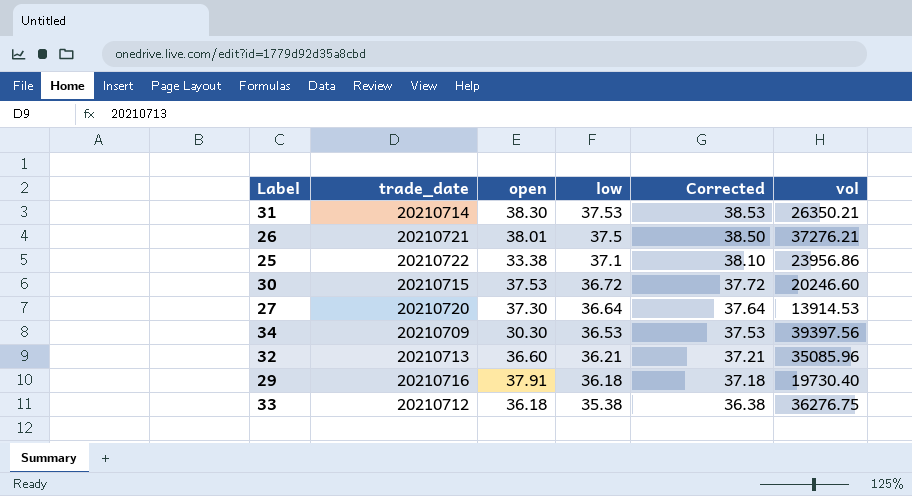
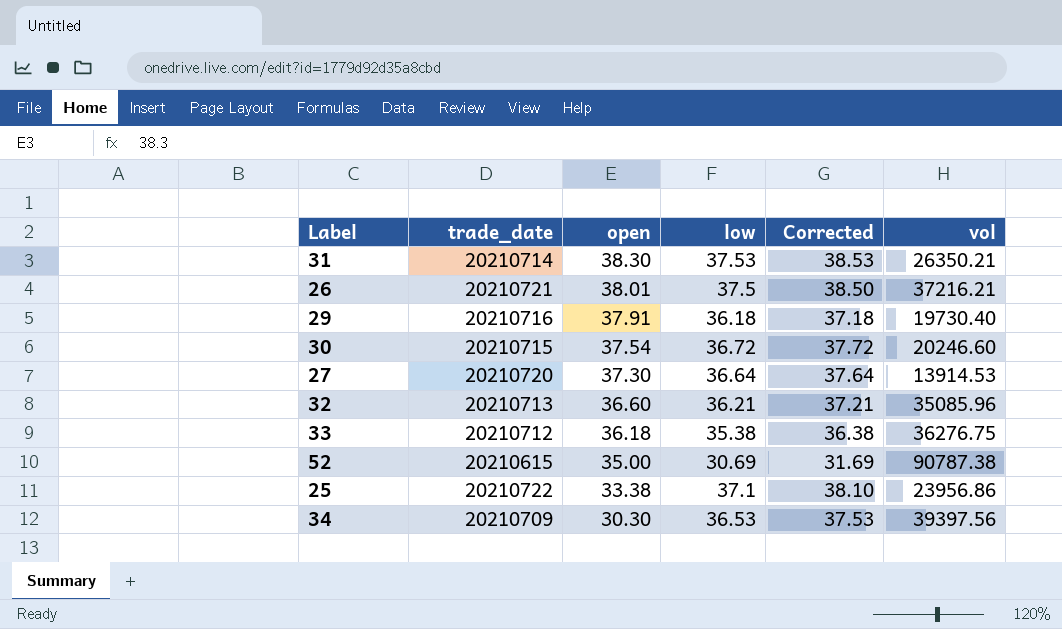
row order: low descending -> open descending
26 | vol: 37276.21 -> 37216.21
30 | open: 37.53 -> 37.54
row 52: none -> 20210615 | 35.00 | 30.69 | 31.69 | 90787.38

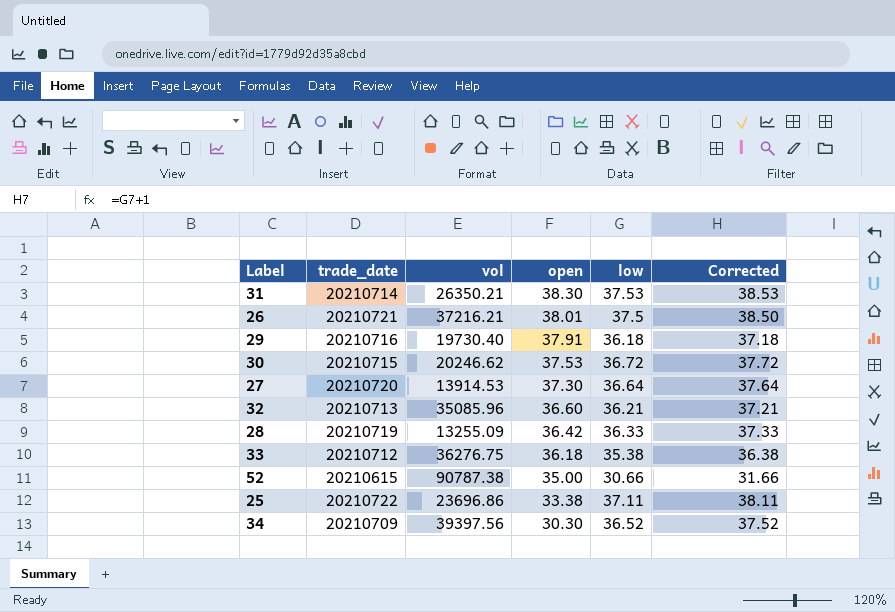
column vol | position: 6 -> 3
30 | vol: 20246.60 -> 20246.62
30 | open: 37.54 -> 37.53
row 28: none -> 20210719 | 13255.09 | 36.42 | 36.33 | 37.33
52 | low: 30.69 -> 30.66
52 | Corrected: 31.69 -> 31.66
25 | vol: 23956.86 -> 23696.86
25 | low: 37.1 -> 37.11
25 | Corrected: 38.10 -> 38.11
34 | low: 36.53 -> 36.52
34 | Corrected: 37.53 -> 37.52

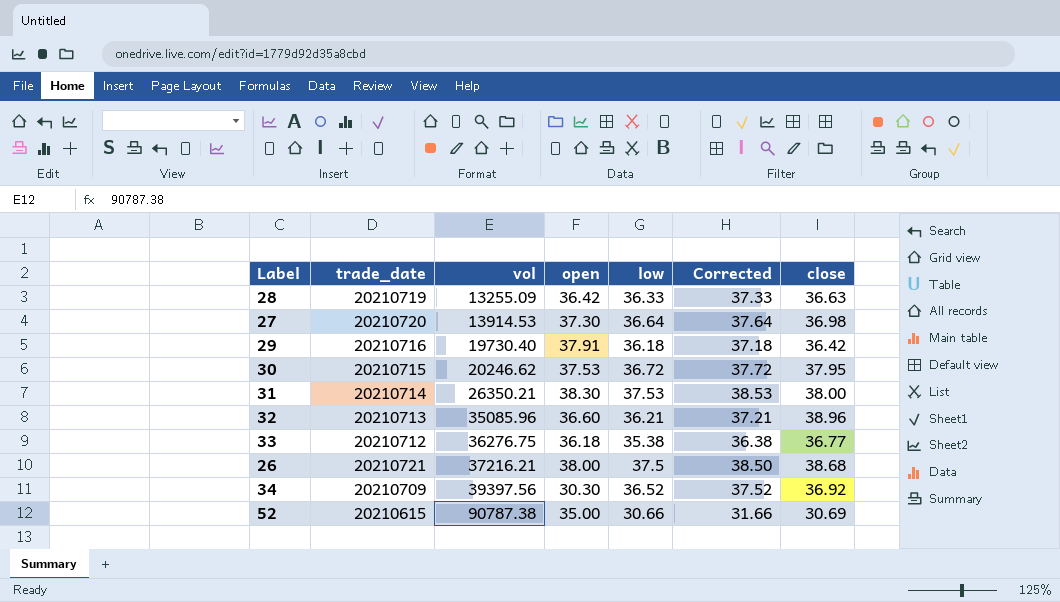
row order: open descending -> vol ascending
column close | position: none -> 7
row 25: 20210722 | 23696.86 | 33.38 | 37.11 | 38.11 -> none
26 | open: 38.01 -> 38.00

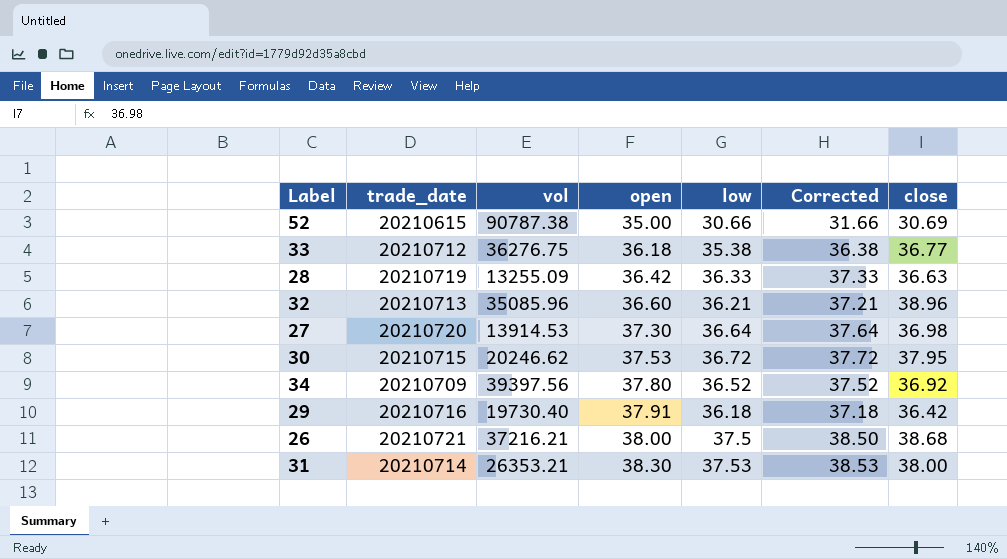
row order: vol ascending -> open ascending
34 | open: 30.30 -> 37.80
31 | vol: 26350.21 -> 26353.21

